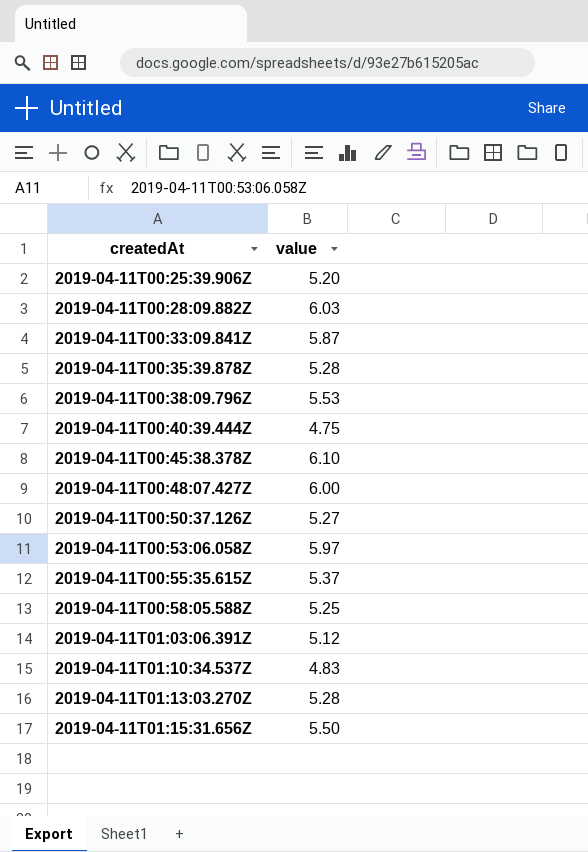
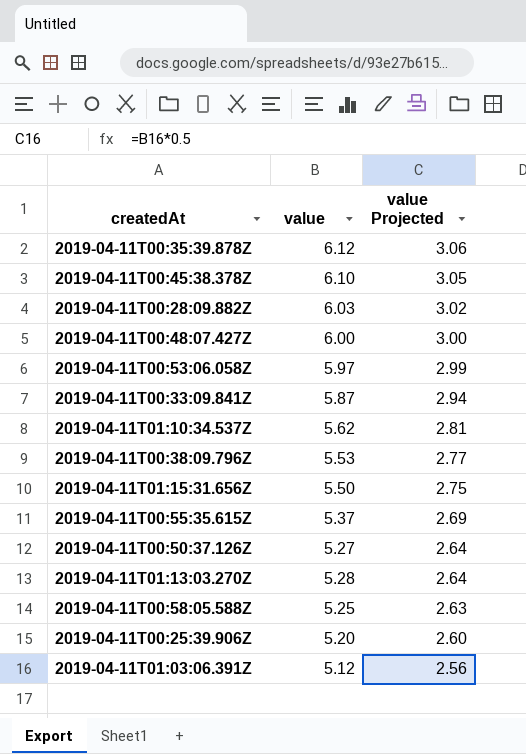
row order: createdAt ascending -> value Projected descending
column value Projected | formula: none -> [value] * 0.5
row 2019-04-11T00:40:39.444Z: 4.75 -> none
2019-04-11T00:35:39.878Z | value: 5.28 -> 6.12
2019-04-11T01:10:34.537Z | value: 4.83 -> 5.62

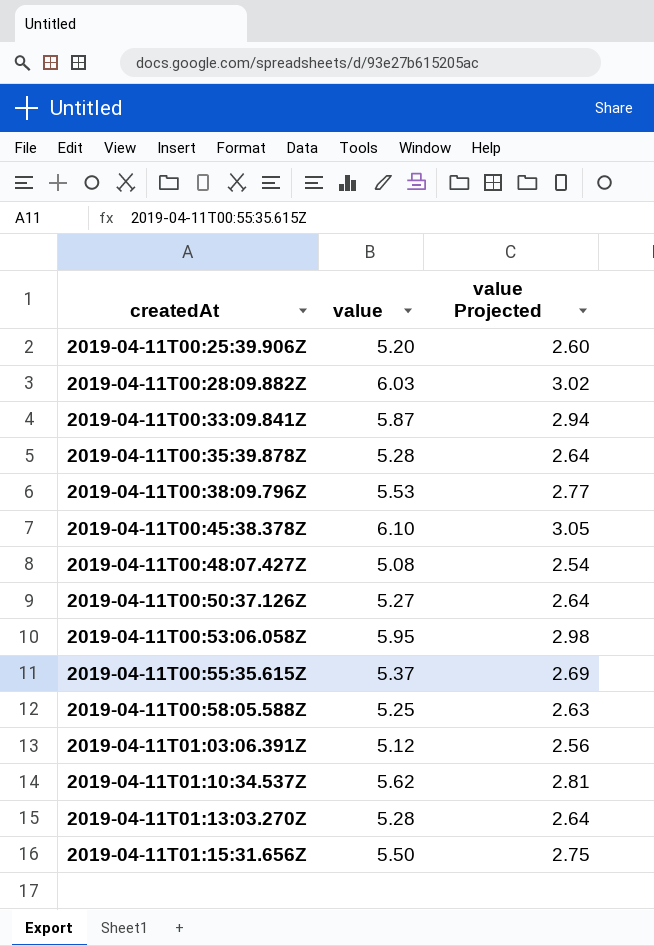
row order: value Projected descending -> createdAt ascending
2019-04-11T00:35:39.878Z | value: 6.12 -> 5.28
2019-04-11T00:35:39.878Z | value Projected: 3.06 -> 2.64
2019-04-11T00:48:07.427Z | value: 6.00 -> 5.08
2019-04-11T00:48:07.427Z | value Projected: 3.00 -> 2.54
2019-04-11T00:53:06.058Z | value: 5.97 -> 5.95
2019-04-11T00:53:06.058Z | value Projected: 2.99 -> 2.98

